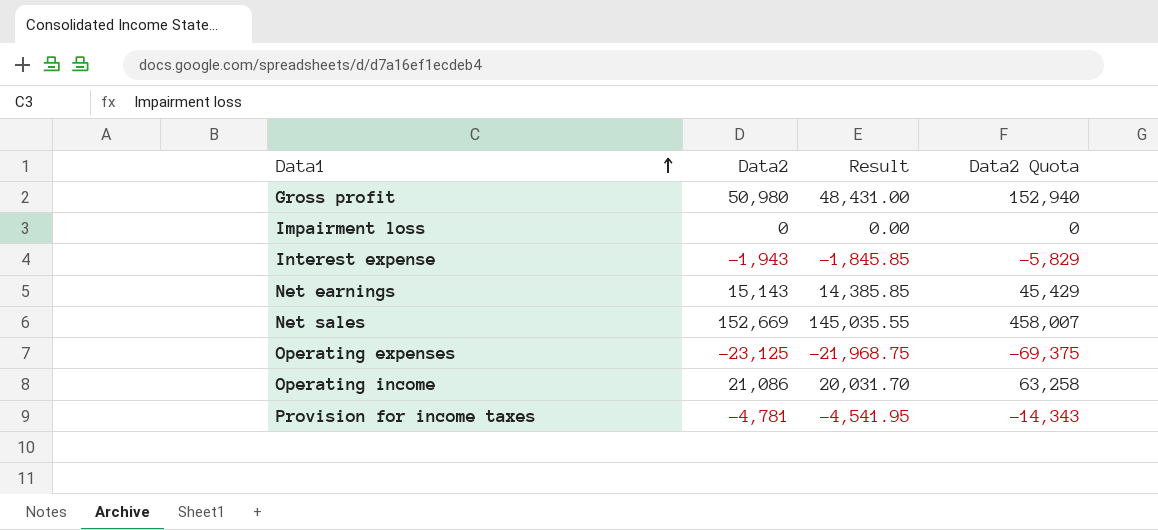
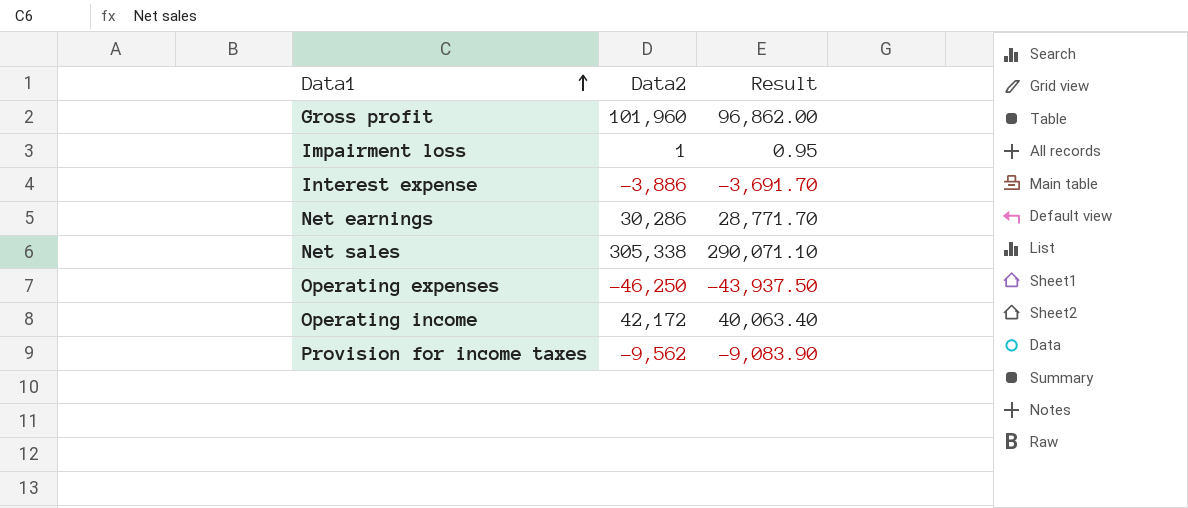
column Data2 Quota | formula: [Data2] * 3 -> none
Gross profit | Data2: 50,980 -> 101,960
Gross profit | Result: 48,431.00 -> 96,862.00
Impairment loss | Data2: 0 -> 1
Impairment loss | Result: 0.00 -> 0.95
Interest expense | Data2: -1,943 -> -3,886
Interest expense | Result: -1,845.85 -> -3,691.70
Net earnings | Data2: 15,143 -> 30,286
Net earnings | Result: 14,385.85 -> 28,771.70
Net sales | Data2: 152,669 -> 305,338
Net sales | Result: 145,035.55 -> 290,071.10
Operating expenses | Data2: -23,125 -> -46,250
Operating expenses | Result: -21,968.75 -> -43,937.50
Operating income | Data2: 21,086 -> 42,172
Operating income | Result: 20,031.70 -> 40,063.40
Provision for income taxes | Data2: -4,781 -> -9,562
Provision for income taxes | Result: -4,541.95 -> -9,083.90

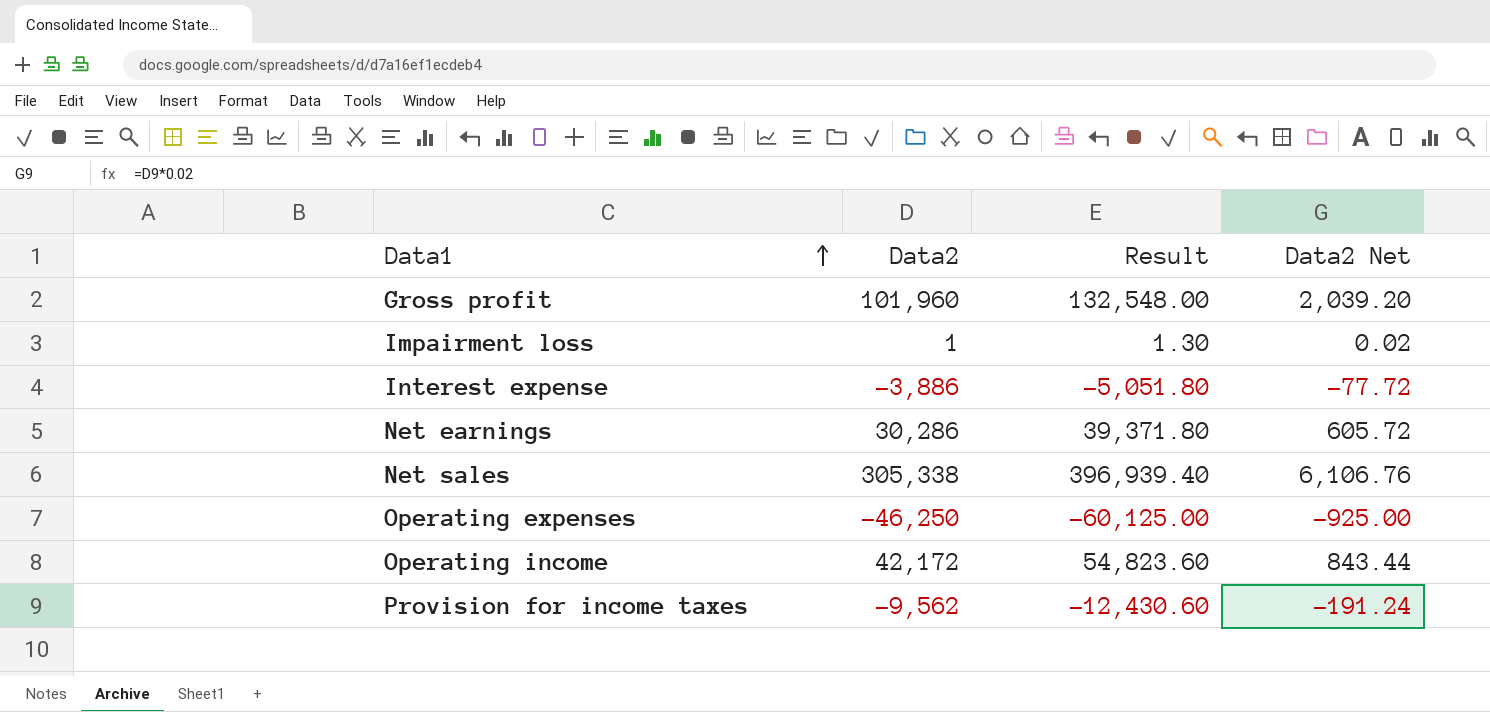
column Result | formula: [Data2] * 0.95 -> [Data2] * 1.3
column Data2 Net | formula: none -> [Data2] * 0.02

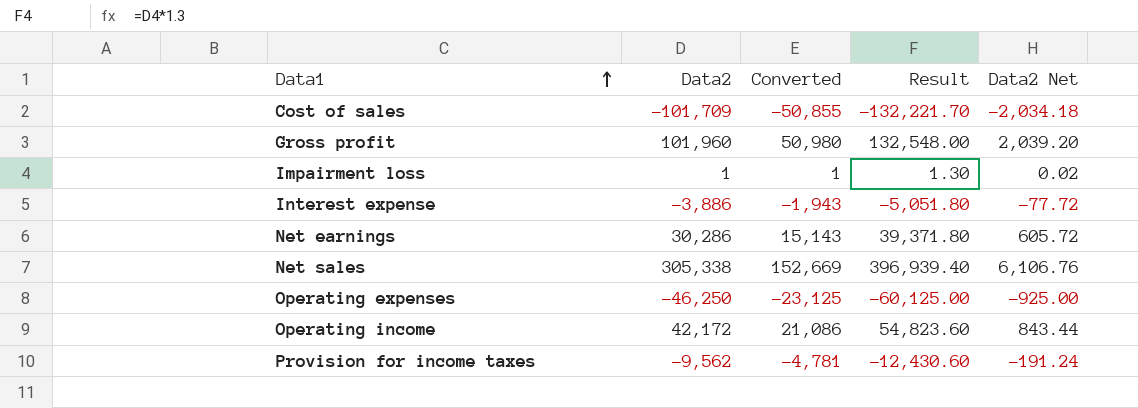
column Converted | formula: none -> [Data2] * 0.5
row Cost of sales: none -> -101,709 | -50,855 | -132,221.70 | -2,034.18

